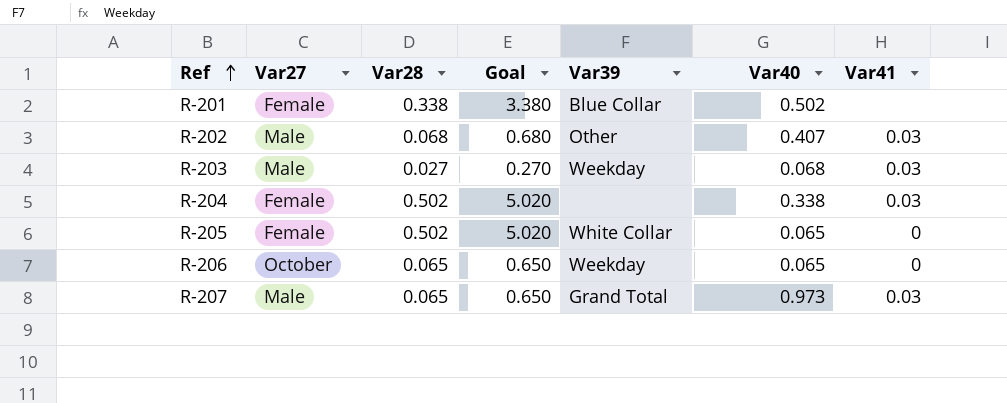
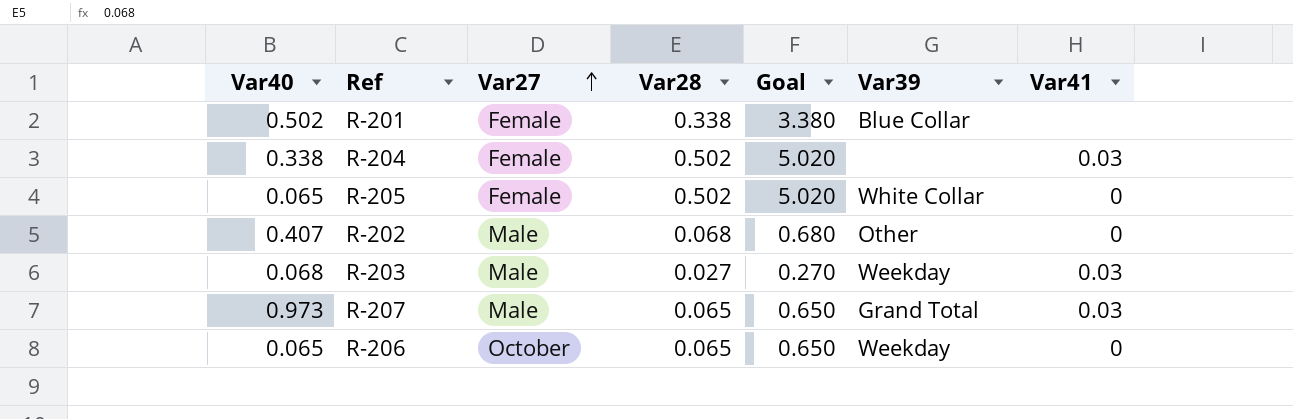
row order: Ref ascending -> Var27 ascending
column Var40 | position: 6 -> 1
R-202 | Var41: 0.03 -> 0

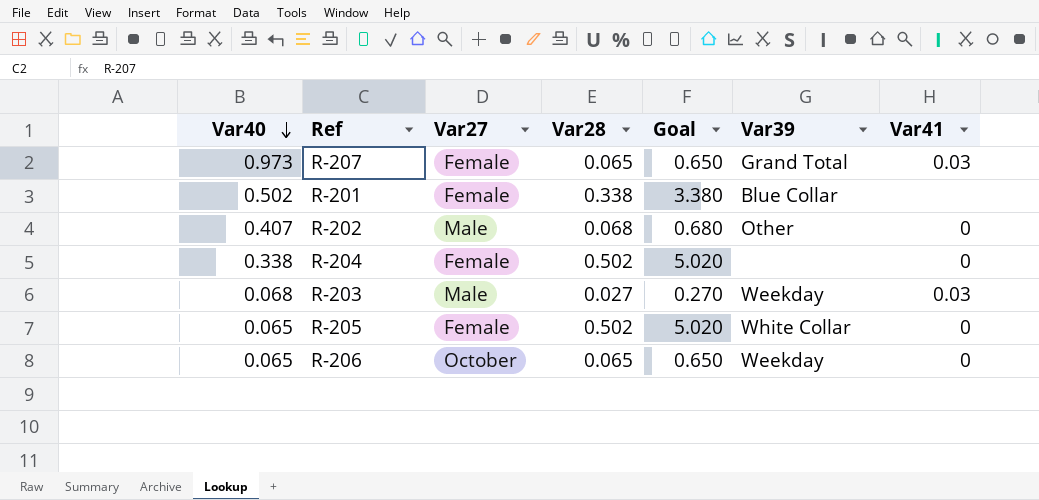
row order: Var27 ascending -> Var40 descending
R-207 | Var27: Male -> Female
R-204 | Var41: 0.03 -> 0

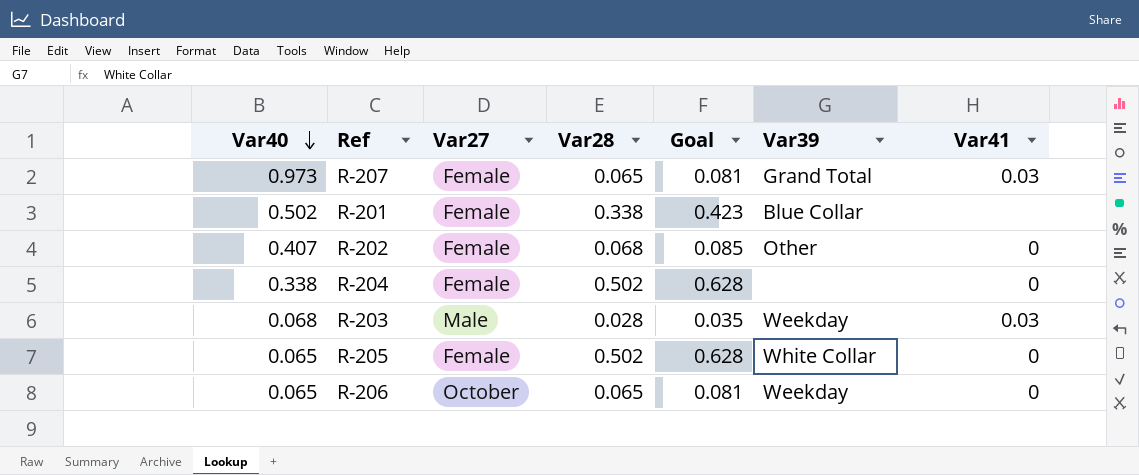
column Goal | formula: [Var28] * 10 -> [Var28] * 1.25
R-202 | Var27: Male -> Female
R-203 | Var28: 0.027 -> 0.028

